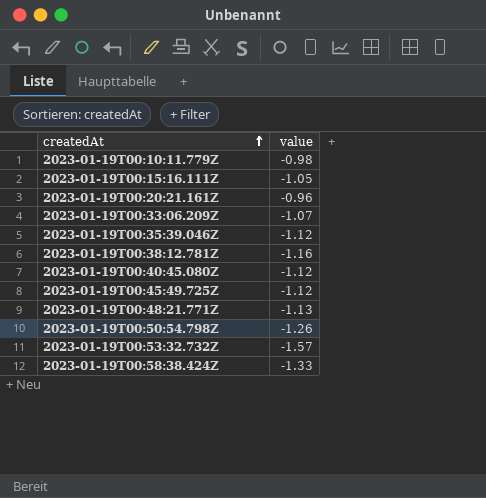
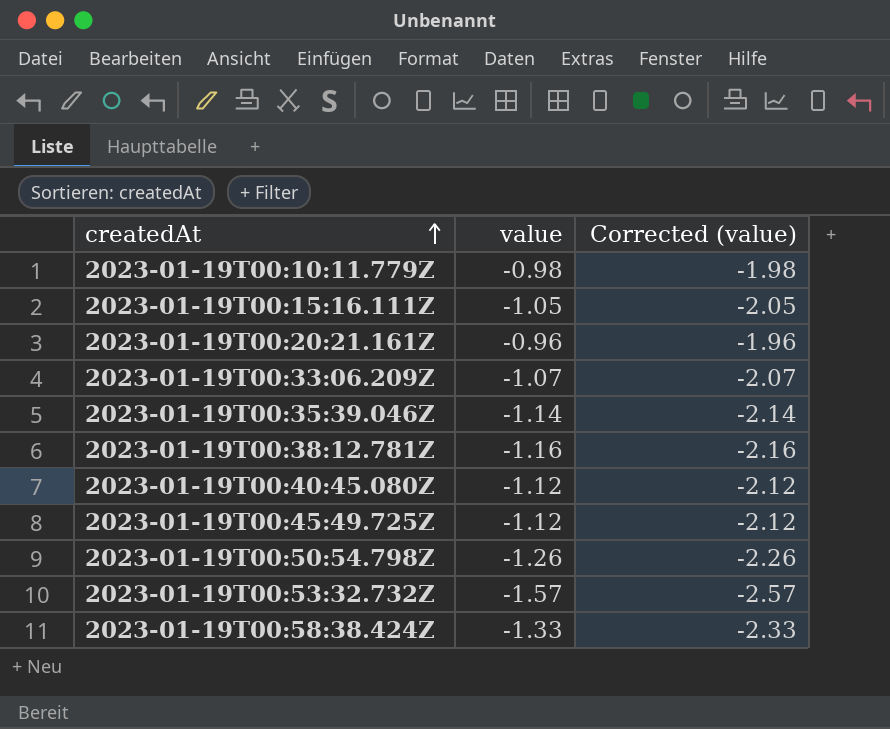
column Corrected (value) | formula: none -> [value] - 1
row 2023-01-19T00:48:21.771Z: -1.13 -> none
2023-01-19T00:35:39.046Z | value: -1.12 -> -1.14

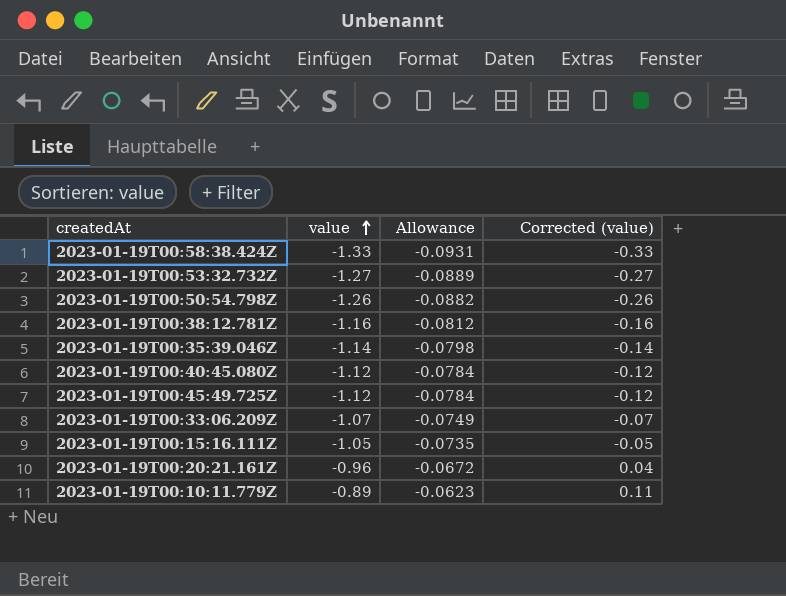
row order: createdAt ascending -> value ascending
column Allowance | formula: none -> [value] * 0.07
column Corrected (value) | formula: [value] - 1 -> [value] + 1
2023-01-19T00:53:32.732Z | value: -1.57 -> -1.27
2023-01-19T00:10:11.779Z | value: -0.98 -> -0.89

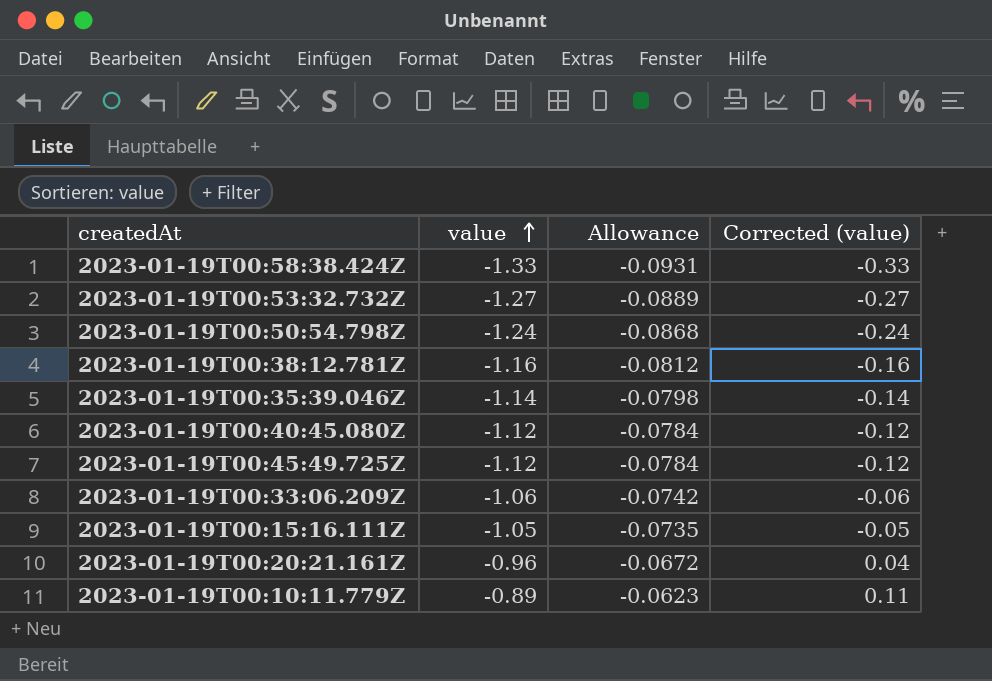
2023-01-19T00:50:54.798Z | value: -1.26 -> -1.24
2023-01-19T00:50:54.798Z | Allowance: -0.0882 -> -0.0868
2023-01-19T00:50:54.798Z | Corrected (value): -0.26 -> -0.24
2023-01-19T00:33:06.209Z | value: -1.07 -> -1.06
2023-01-19T00:33:06.209Z | Allowance: -0.0749 -> -0.0742
2023-01-19T00:33:06.209Z | Corrected (value): -0.07 -> -0.06

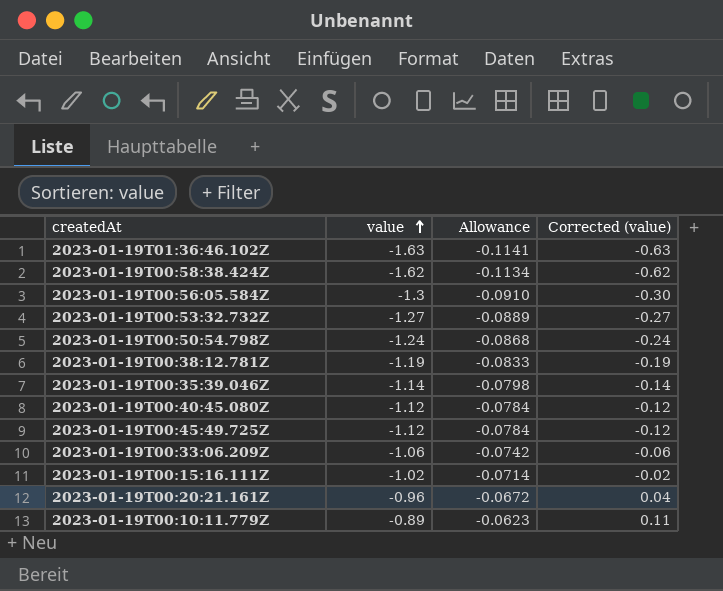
row 2023-01-19T01:36:46.102Z: none -> -1.63 | -0.1141 | -0.63
2023-01-19T00:58:38.424Z | value: -1.33 -> -1.62
2023-01-19T00:58:38.424Z | Allowance: -0.0931 -> -0.1134
2023-01-19T00:58:38.424Z | Corrected (value): -0.33 -> -0.62
row 2023-01-19T00:56:05.584Z: none -> -1.3 | -0.0910 | -0.30
2023-01-19T00:38:12.781Z | value: -1.16 -> -1.19
2023-01-19T00:38:12.781Z | Allowance: -0.0812 -> -0.0833
2023-01-19T00:38:12.781Z | Corrected (value): -0.16 -> -0.19
2023-01-19T00:15:16.111Z | value: -1.05 -> -1.02
2023-01-19T00:15:16.111Z | Allowance: -0.0735 -> -0.0714
2023-01-19T00:15:16.111Z | Corrected (value): -0.05 -> -0.02

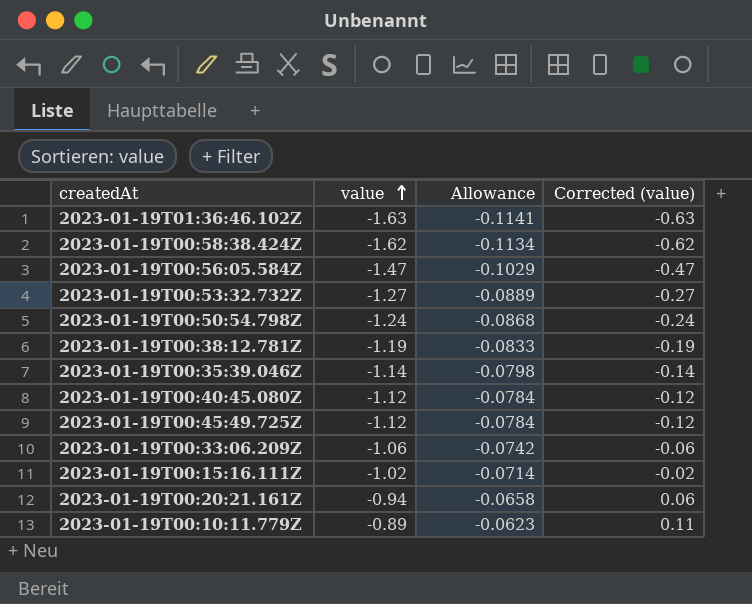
2023-01-19T00:56:05.584Z | value: -1.3 -> -1.47
2023-01-19T00:56:05.584Z | Allowance: -0.0910 -> -0.1029
2023-01-19T00:56:05.584Z | Corrected (value): -0.30 -> -0.47
2023-01-19T00:20:21.161Z | value: -0.96 -> -0.94
2023-01-19T00:20:21.161Z | Allowance: -0.0672 -> -0.0658
2023-01-19T00:20:21.161Z | Corrected (value): 0.04 -> 0.06

